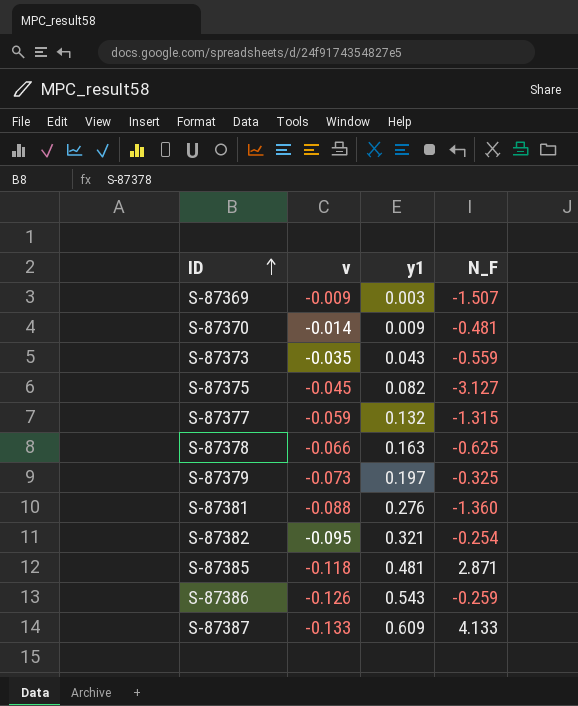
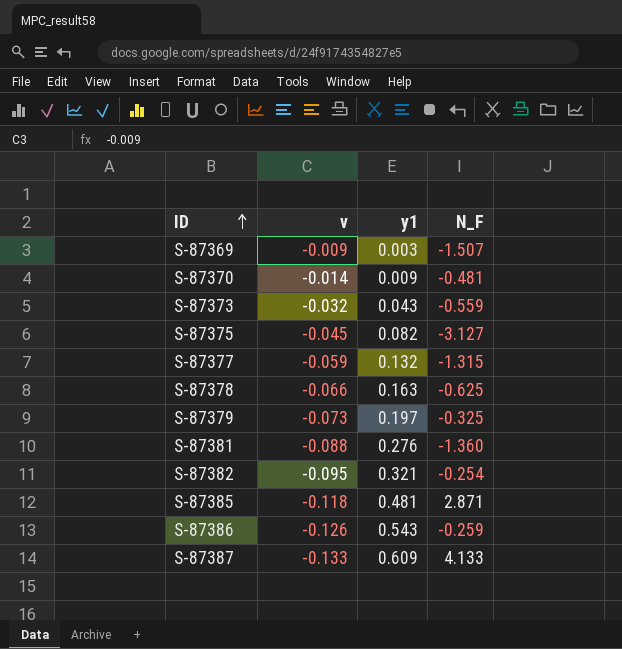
S-87373 | v: -0.035 -> -0.032

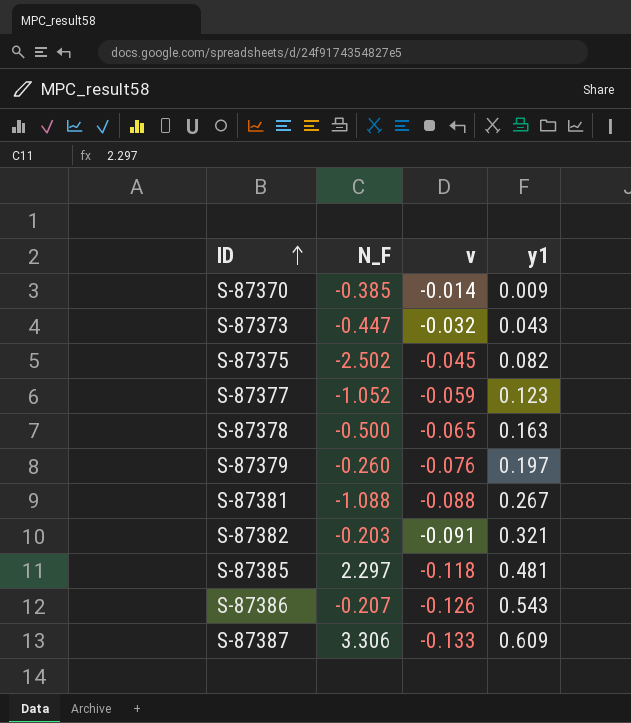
column N_F | position: 4 -> 2
row S-87369: -0.009 | 0.003 | -1.507 -> none
S-87370 | N_F: -0.481 -> -0.385
S-87373 | N_F: -0.559 -> -0.447
S-87375 | N_F: -3.127 -> -2.502
S-87377 | N_F: -1.315 -> -1.052
S-87377 | y1: 0.132 -> 0.123
S-87378 | N_F: -0.625 -> -0.500
S-87378 | v: -0.066 -> -0.065
S-87379 | N_F: -0.325 -> -0.260
S-87379 | v: -0.073 -> -0.076
S-87381 | N_F: -1.360 -> -1.088
S-87381 | y1: 0.276 -> 0.267
S-87382 | N_F: -0.254 -> -0.203
S-87382 | v: -0.095 -> -0.091
S-87385 | N_F: 2.871 -> 2.297
S-87386 | N_F: -0.259 -> -0.207
S-87387 | N_F: 4.133 -> 3.306

